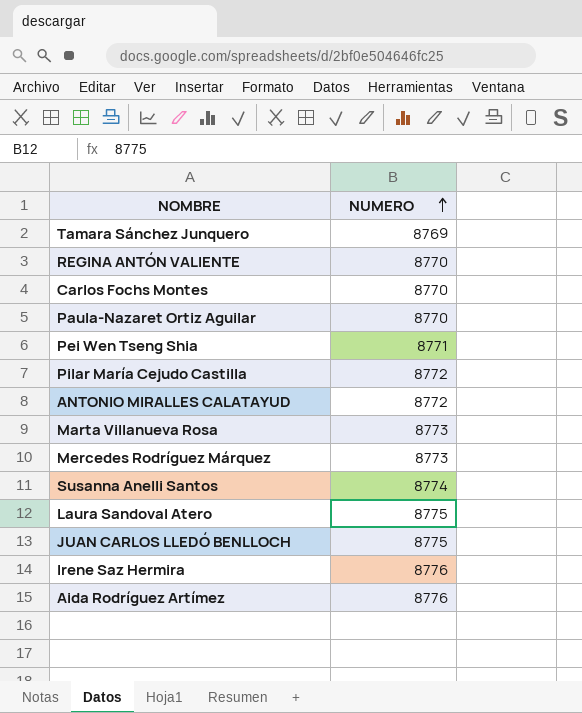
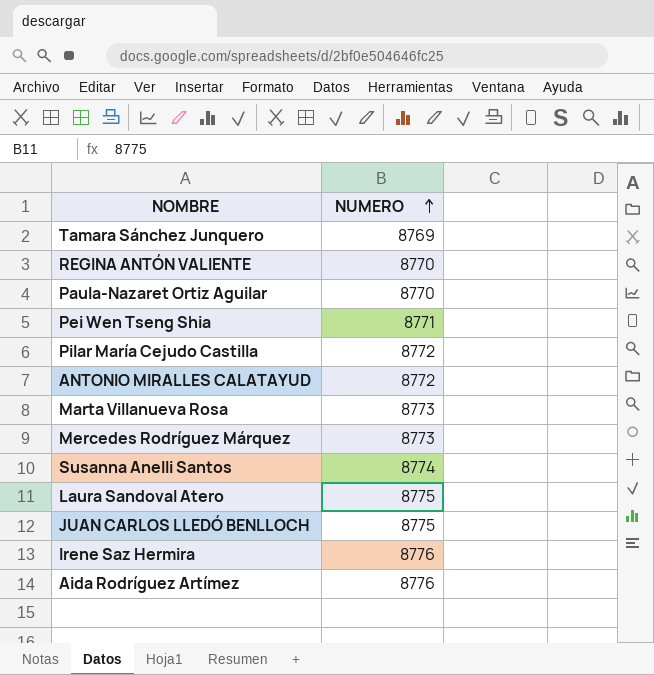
row Carlos Fochs Montes: 8770 -> none

